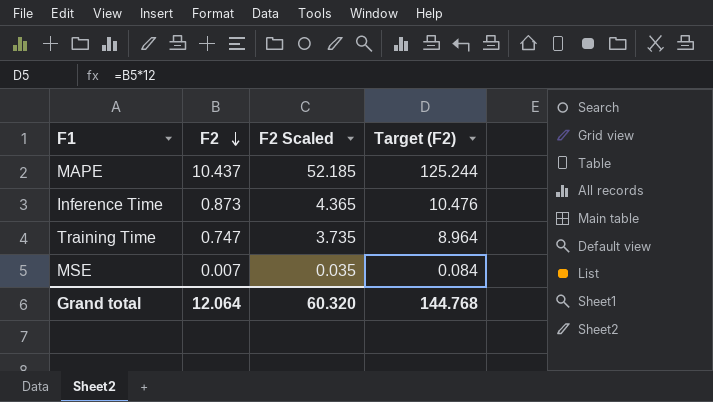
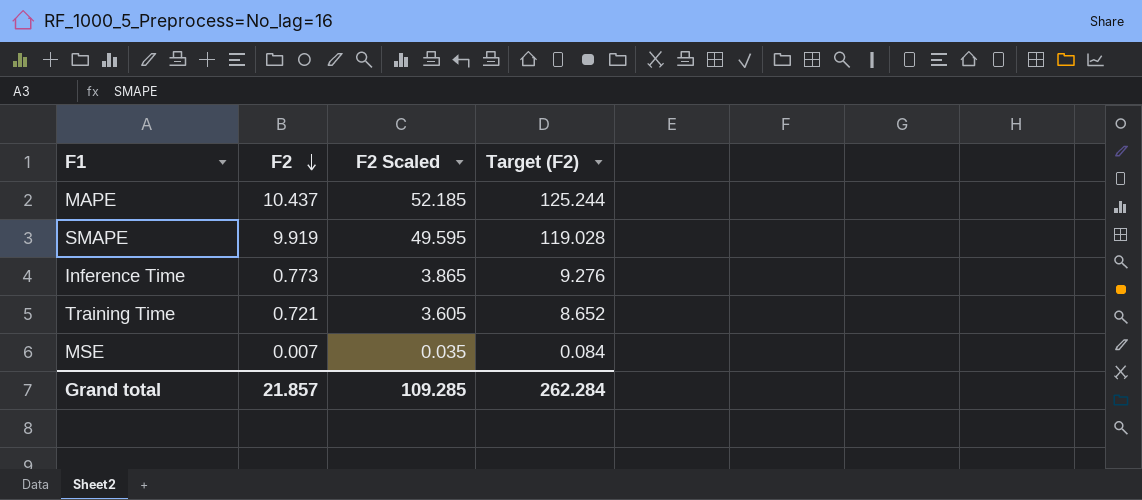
row SMAPE: none -> 9.919 | 49.595 | 119.028
Inference Time | F2: 0.873 -> 0.773
Inference Time | F2 Scaled: 4.365 -> 3.865
Inference Time | Target (F2): 10.476 -> 9.276
Training Time | F2: 0.747 -> 0.721
Training Time | F2 Scaled: 3.735 -> 3.605
Training Time | Target (F2): 8.964 -> 8.652
Grand total | F2: 12.064 -> 21.857
Grand total | F2 Scaled: 60.320 -> 109.285
Grand total | Target (F2): 144.768 -> 262.284

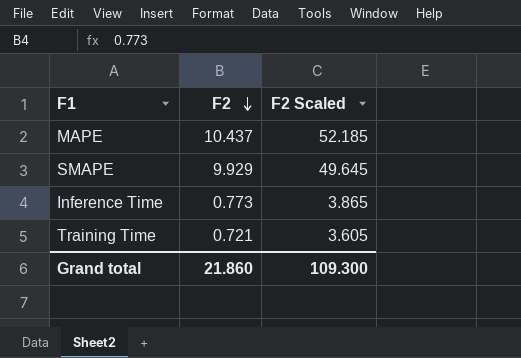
column Target (F2) | formula: [F2] * 12 -> none
row MSE: 0.007 | 0.035 | 0.084 -> none
SMAPE | F2: 9.919 -> 9.929
SMAPE | F2 Scaled: 49.595 -> 49.645
Grand total | F2: 21.857 -> 21.860
Grand total | F2 Scaled: 109.285 -> 109.300

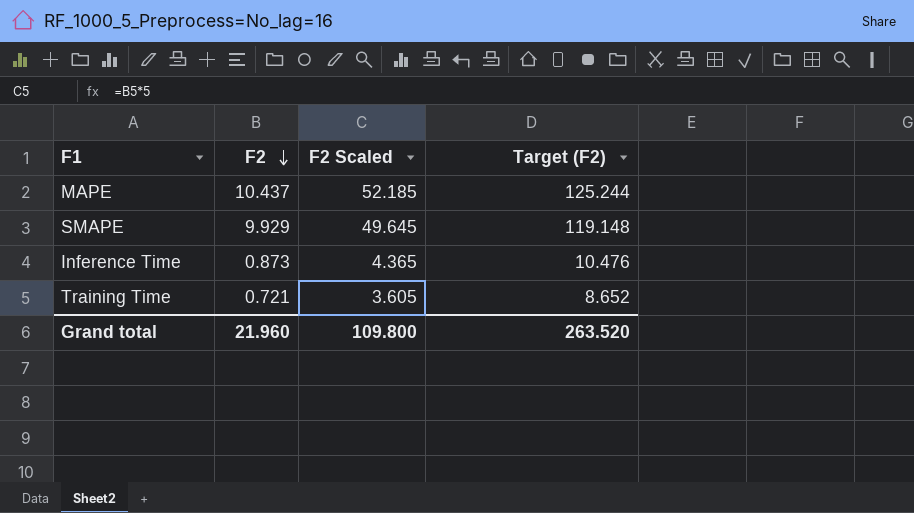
column Target (F2) | formula: none -> [F2] * 12
Inference Time | F2: 0.773 -> 0.873
Inference Time | F2 Scaled: 3.865 -> 4.365
Grand total | F2: 21.860 -> 21.960
Grand total | F2 Scaled: 109.300 -> 109.800

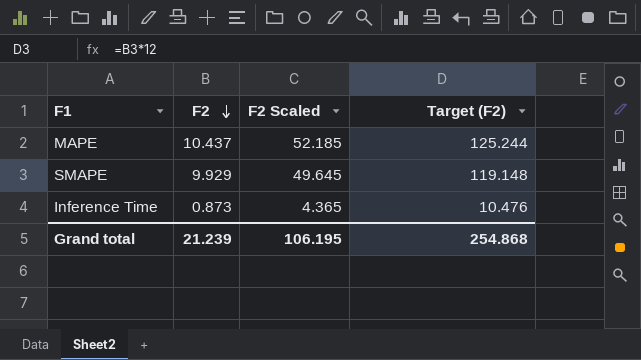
row Training Time: 0.721 | 3.605 | 8.652 -> none
Grand total | F2: 21.960 -> 21.239
Grand total | F2 Scaled: 109.800 -> 106.195
Grand total | Target (F2): 263.520 -> 254.868

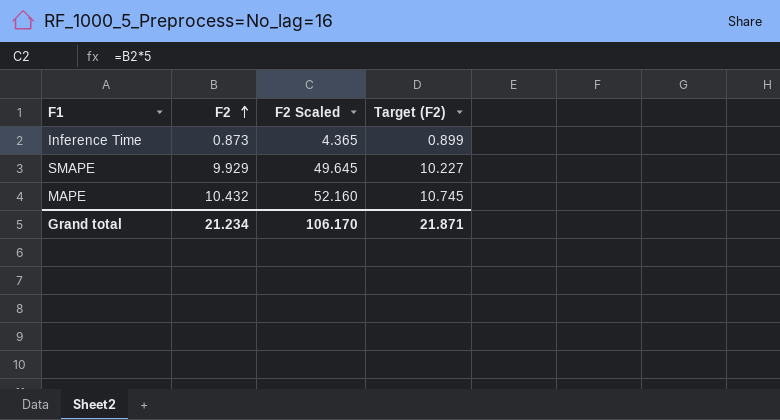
row order: F2 descending -> F2 ascending
column Target (F2) | formula: [F2] * 12 -> [F2] * 1.03
MAPE | F2: 10.437 -> 10.432
MAPE | F2 Scaled: 52.185 -> 52.160
Grand total | F2: 21.239 -> 21.234
Grand total | F2 Scaled: 106.195 -> 106.170
Grand total | Target (F2): 254.868 -> 21.871

